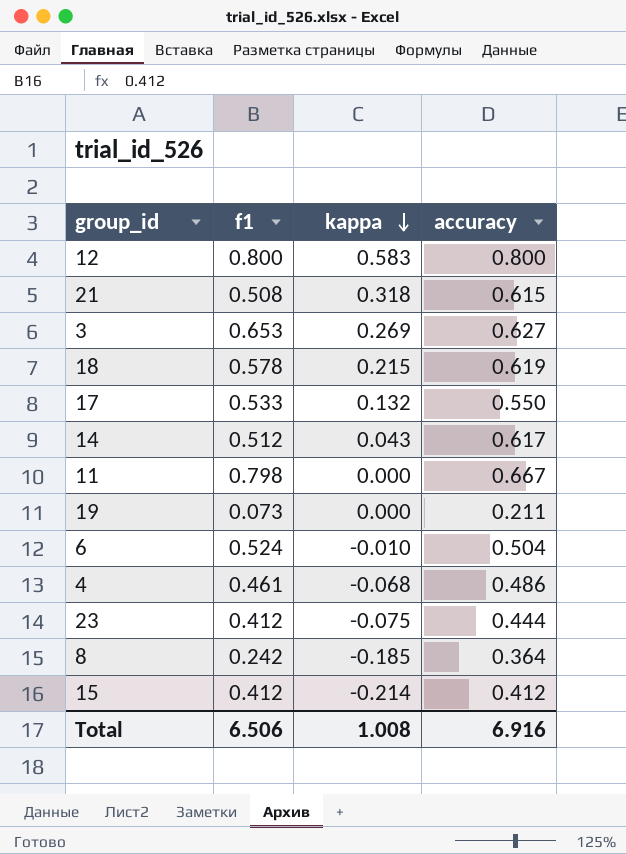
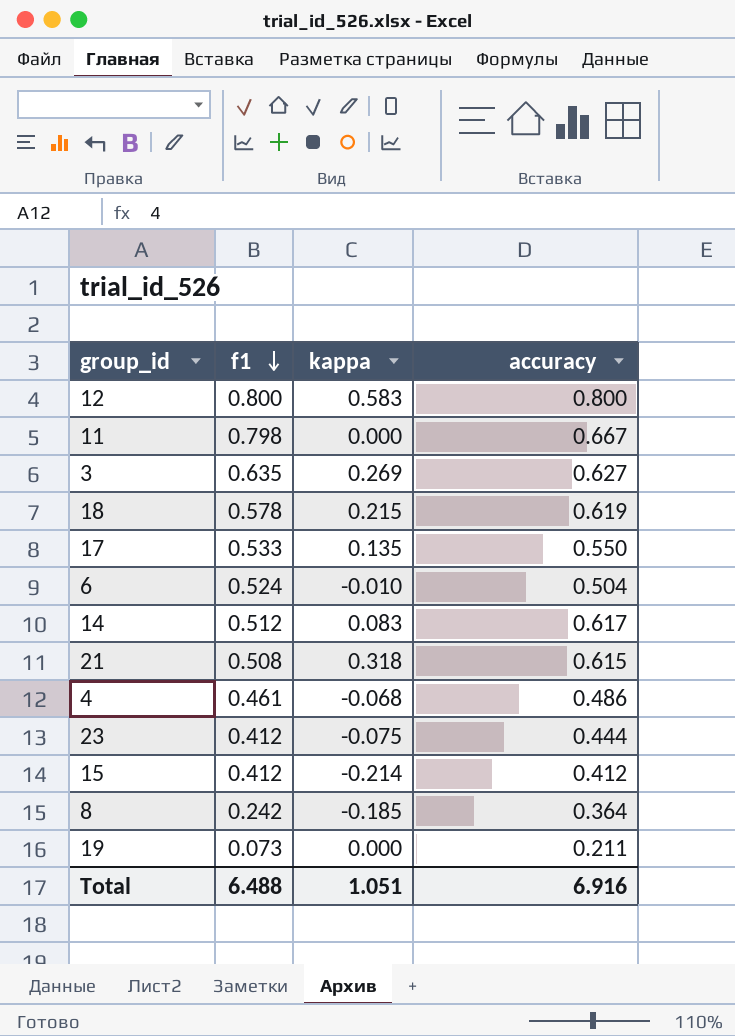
row order: kappa descending -> f1 descending
3 | f1: 0.653 -> 0.635
17 | kappa: 0.132 -> 0.135
14 | kappa: 0.043 -> 0.083
Total | f1: 6.506 -> 6.488
Total | kappa: 1.008 -> 1.051

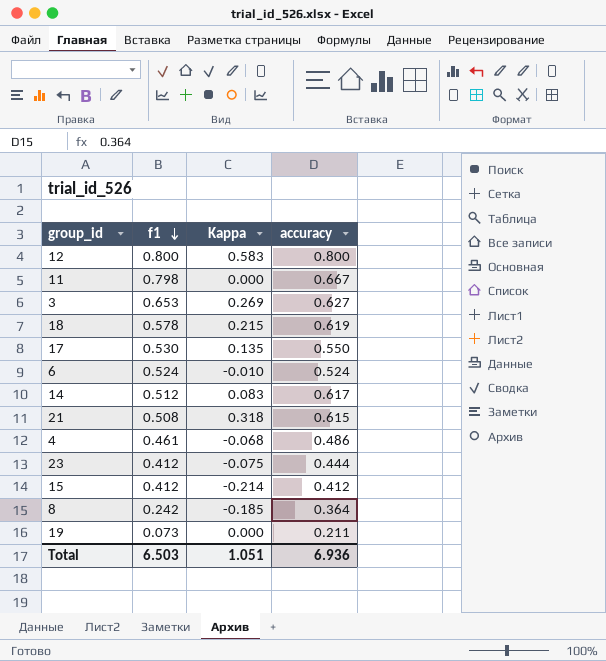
column name: kappa -> Kappa
3 | f1: 0.635 -> 0.653
17 | f1: 0.533 -> 0.530
6 | accuracy: 0.504 -> 0.524
Total | f1: 6.488 -> 6.503
Total | accuracy: 6.916 -> 6.936

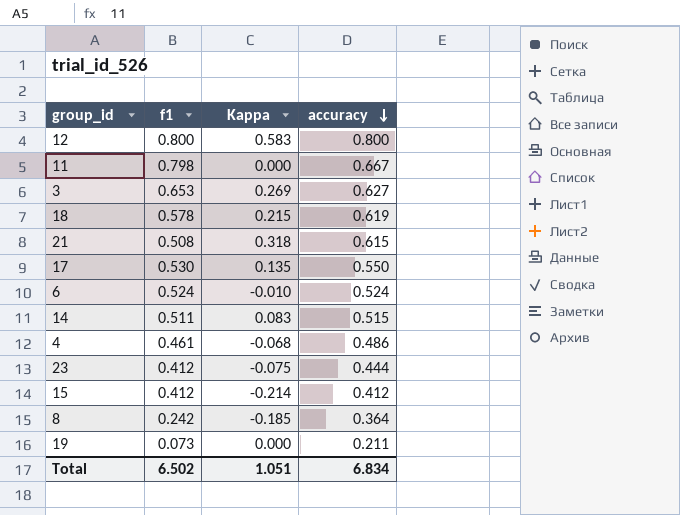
row order: f1 descending -> accuracy descending
14 | f1: 0.512 -> 0.511
14 | accuracy: 0.617 -> 0.515
Total | f1: 6.503 -> 6.502
Total | accuracy: 6.936 -> 6.834

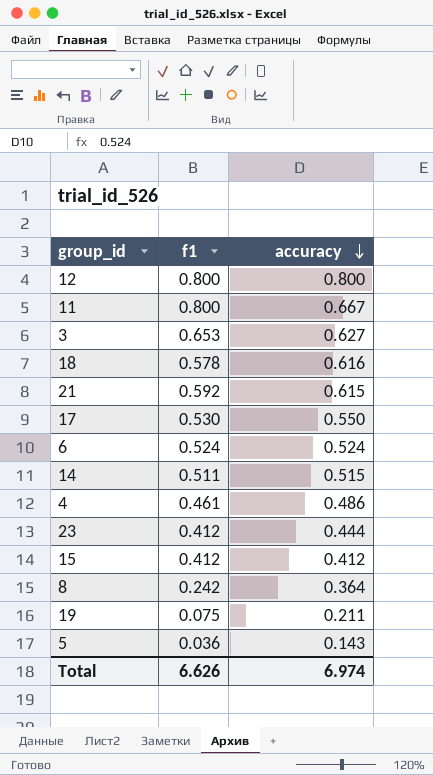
column Kappa | position: 3 -> none
11 | f1: 0.798 -> 0.800
18 | accuracy: 0.619 -> 0.616
21 | f1: 0.508 -> 0.592
19 | f1: 0.073 -> 0.075
row 5: none -> 0.036 | 0.143
Total | f1: 6.502 -> 6.626
Total | accuracy: 6.834 -> 6.974

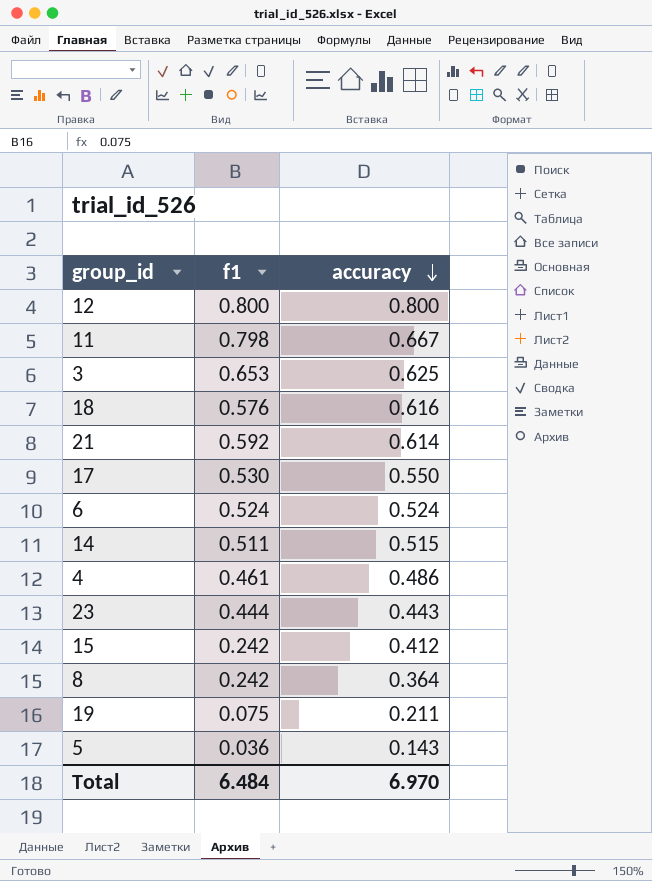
11 | f1: 0.800 -> 0.798
3 | accuracy: 0.627 -> 0.625
18 | f1: 0.578 -> 0.576
21 | accuracy: 0.615 -> 0.614
23 | f1: 0.412 -> 0.444
23 | accuracy: 0.444 -> 0.443
15 | f1: 0.412 -> 0.242
Total | f1: 6.626 -> 6.484
Total | accuracy: 6.974 -> 6.970

